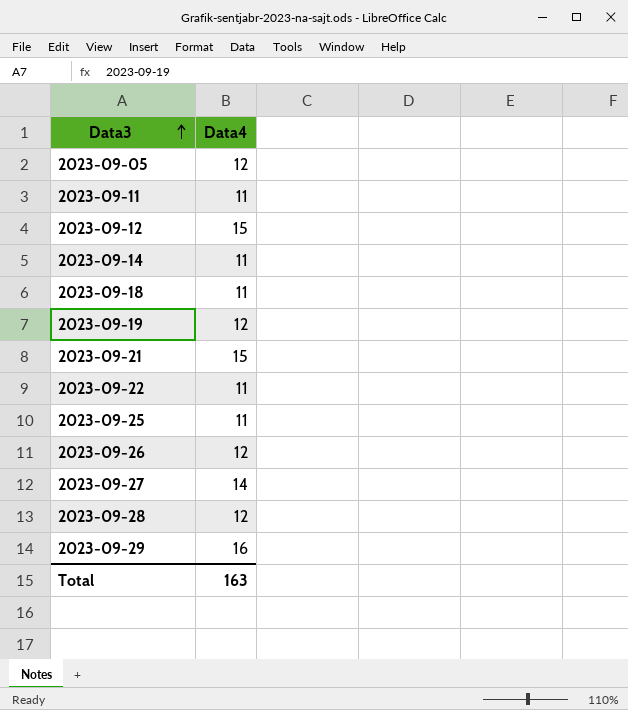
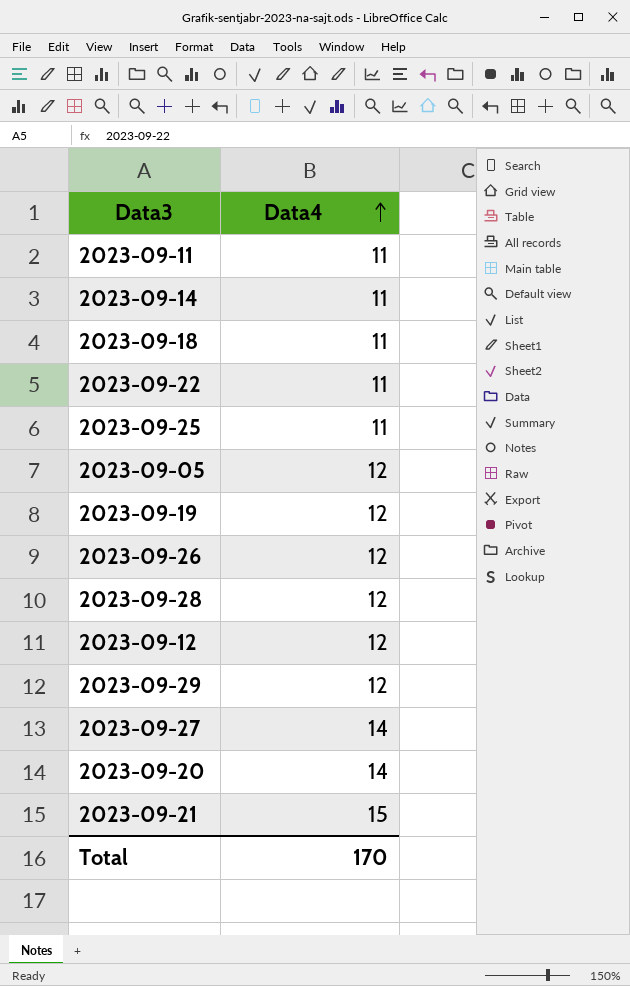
row order: Data3 ascending -> Data4 ascending
2023-09-12 | Data4: 15 -> 12
2023-09-29 | Data4: 16 -> 12
row 2023-09-20: none -> 14
Total | Data4: 163 -> 170

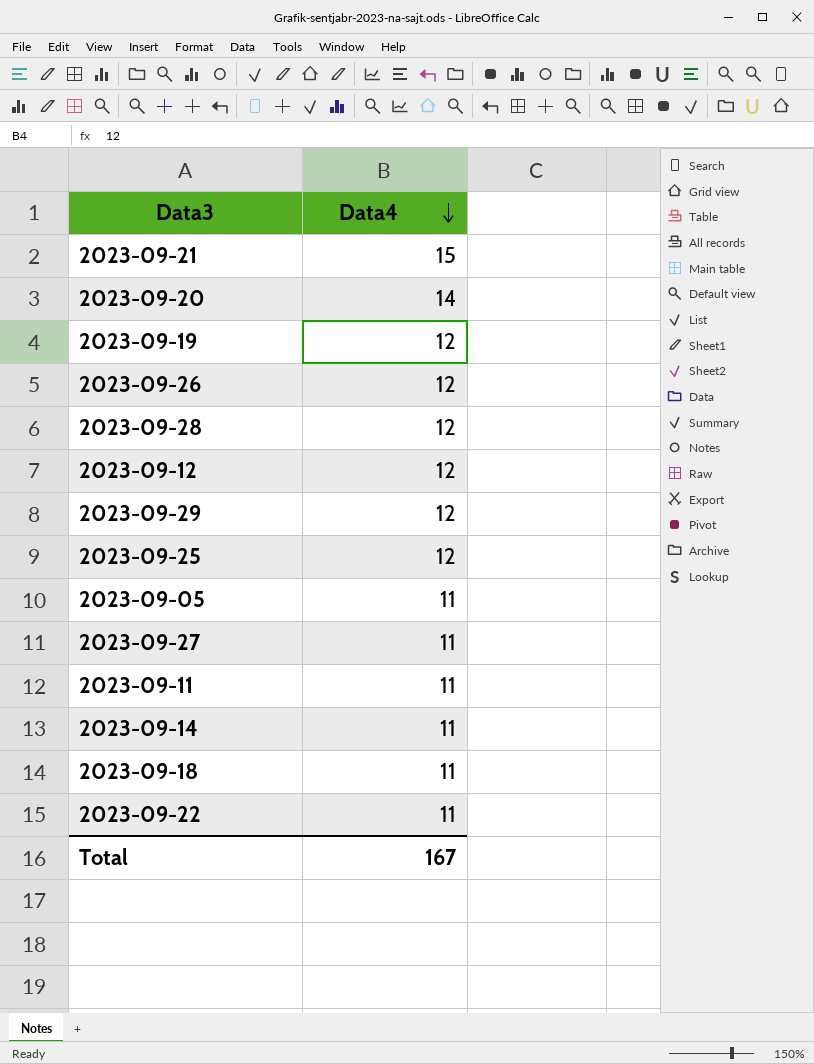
row order: Data4 ascending -> Data4 descending
2023-09-25 | Data4: 11 -> 12
2023-09-05 | Data4: 12 -> 11
2023-09-27 | Data4: 14 -> 11
Total | Data4: 170 -> 167

